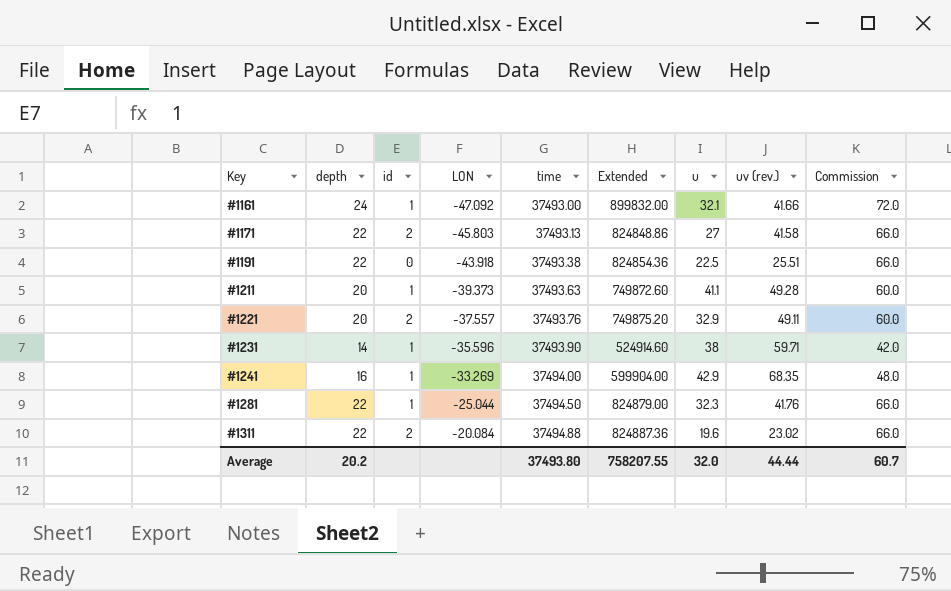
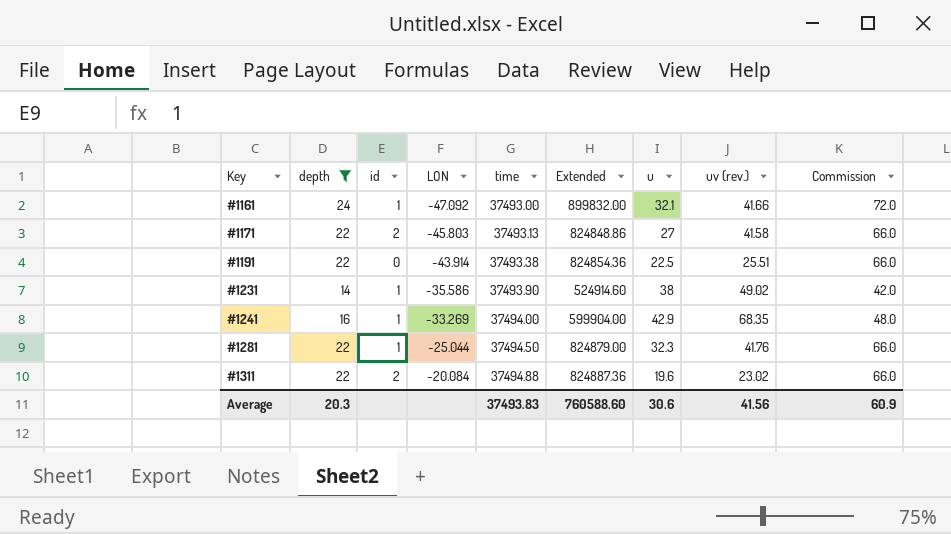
filter: none -> depth != 20
#1191 | LON: -43.918 -> -43.914
#1231 | LON: -35.596 -> -35.586
#1231 | uv (rev.): 59.71 -> 49.02
Average | depth: 20.2 -> 20.3
Average | time: 37493.80 -> 37493.83
Average | Extended: 758207.55 -> 760588.60
Average | u: 32.0 -> 30.6
Average | uv (rev.): 44.44 -> 41.56
Average | Commission: 60.7 -> 60.9

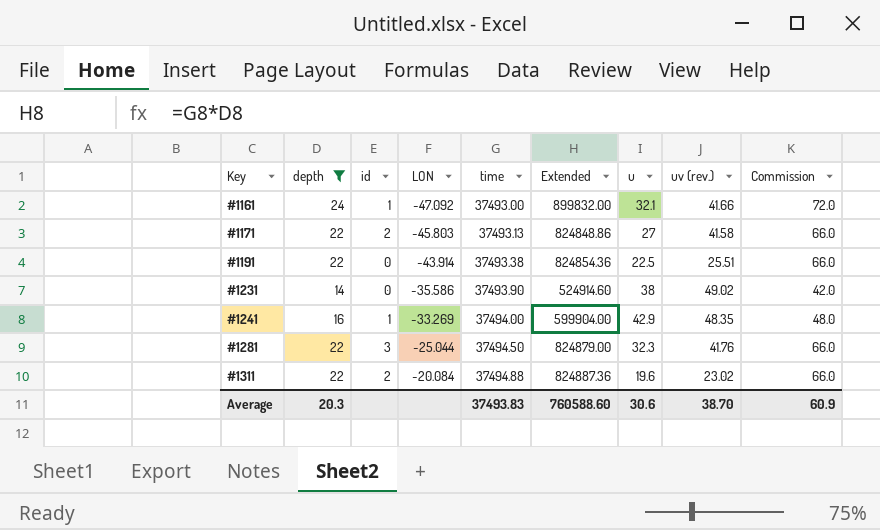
#1231 | id: 1 -> 0
#1241 | uv (rev.): 68.35 -> 48.35
#1281 | id: 1 -> 3
Average | uv (rev.): 41.56 -> 38.70

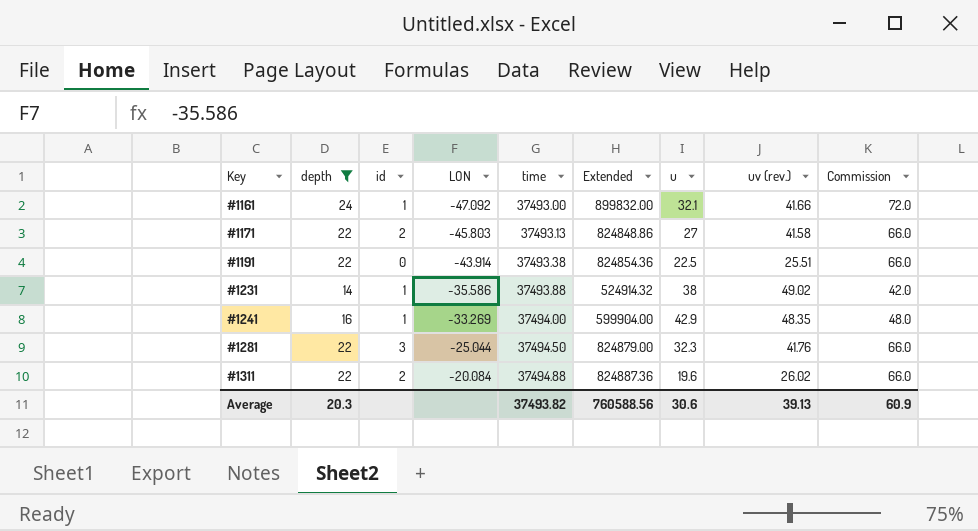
#1231 | id: 0 -> 1
#1231 | time: 37493.90 -> 37493.88
#1231 | Extended: 524914.60 -> 524914.32
#1311 | uv (rev.): 23.02 -> 26.02
Average | time: 37493.83 -> 37493.82
Average | Extended: 760588.60 -> 760588.56
Average | uv (rev.): 38.70 -> 39.13

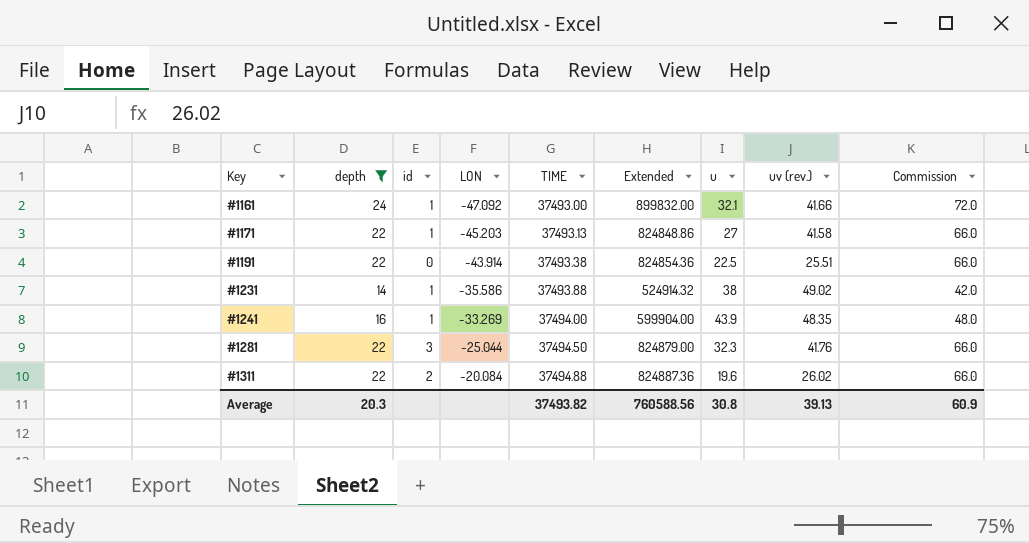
column name: time -> TIME
#1171 | id: 2 -> 1
#1171 | LON: -45.803 -> -45.203
#1241 | u: 42.9 -> 43.9
Average | u: 30.6 -> 30.8

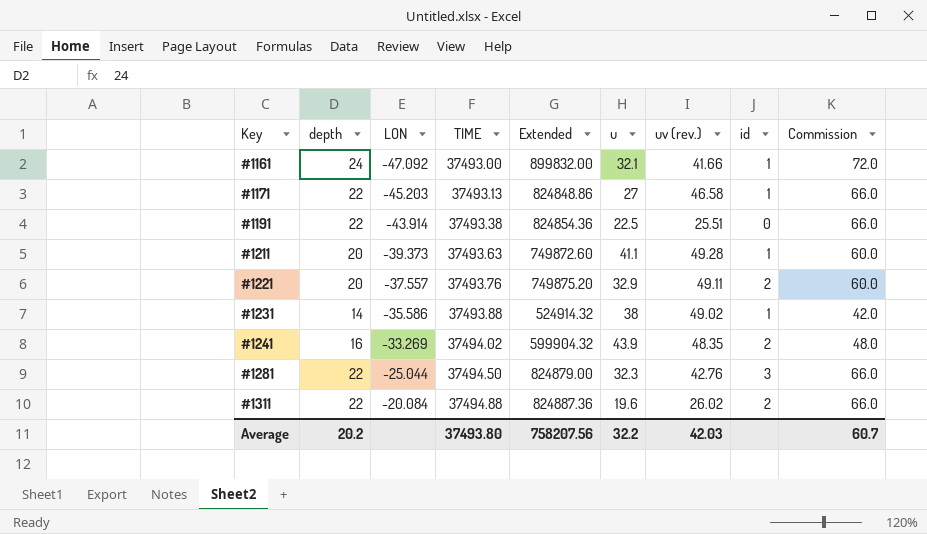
filter: depth != 20 -> none
column id | position: 3 -> 8
#1171 | uv (rev.): 41.58 -> 46.58
#1241 | TIME: 37494.00 -> 37494.02
#1241 | Extended: 599904.00 -> 599904.32
#1241 | id: 1 -> 2
#1281 | uv (rev.): 41.76 -> 42.76
Average | depth: 20.3 -> 20.2
Average | TIME: 37493.82 -> 37493.80
Average | Extended: 760588.56 -> 758207.56
Average | u: 30.8 -> 32.2
Average | uv (rev.): 39.13 -> 42.03
Average | Commission: 60.9 -> 60.7

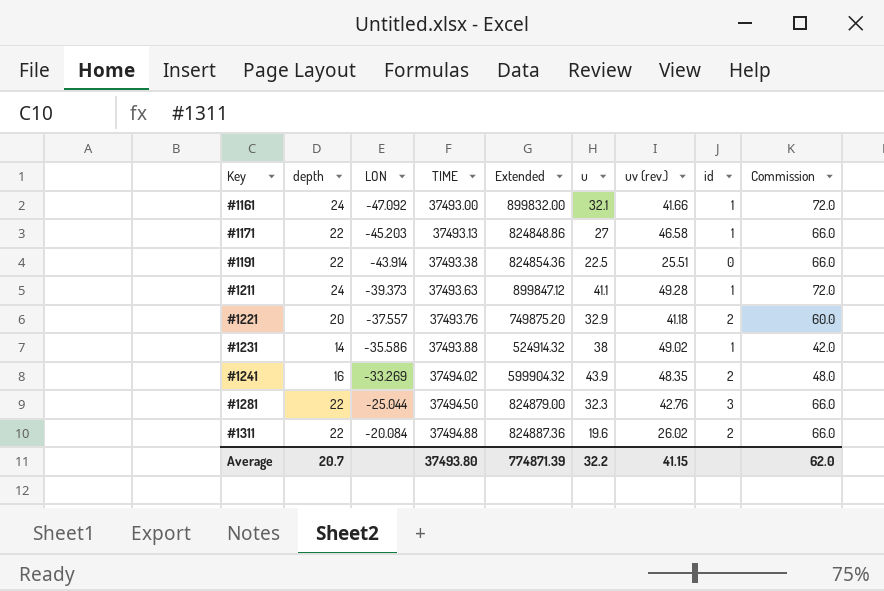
#1211 | depth: 20 -> 24
#1211 | Extended: 749872.60 -> 899847.12
#1211 | Commission: 60.0 -> 72.0
#1221 | uv (rev.): 49.11 -> 41.18
Average | depth: 20.2 -> 20.7
Average | Extended: 758207.56 -> 774871.39
Average | uv (rev.): 42.03 -> 41.15
Average | Commission: 60.7 -> 62.0

